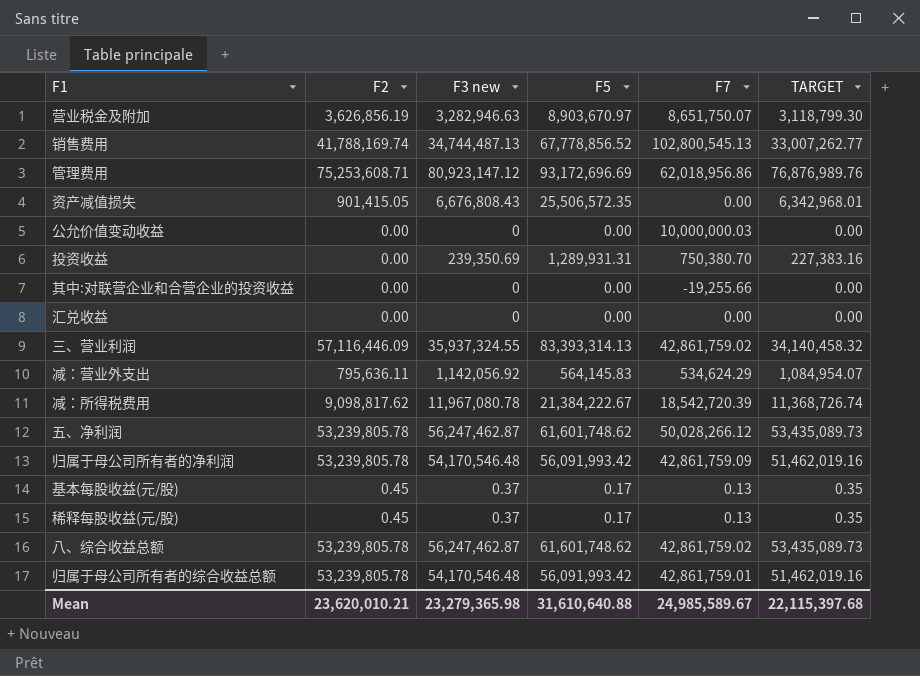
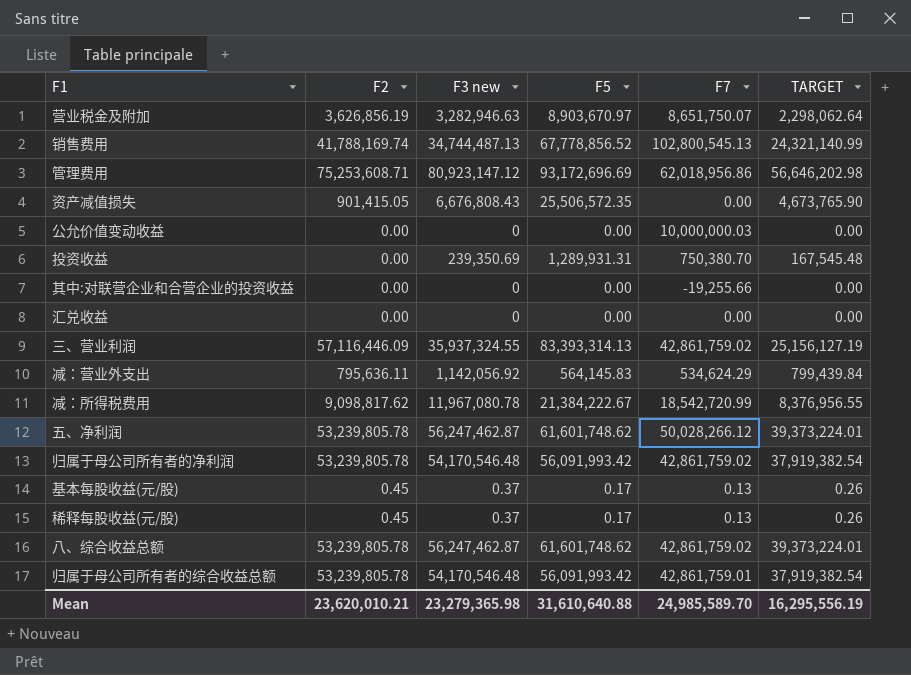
column TARGET | formula: [F3 new] * 0.95 -> [F3 new] * 0.7
减：所得税费用 | F7: 18,542,720.39 -> 18,542,720.99
归属于母公司所有者的净利润 | F7: 42,861,759.09 -> 42,861,759.02
Mean | F7: 24,985,589.67 -> 24,985,589.70
Mean | TARGET: 22,115,397.68 -> 16,295,556.19

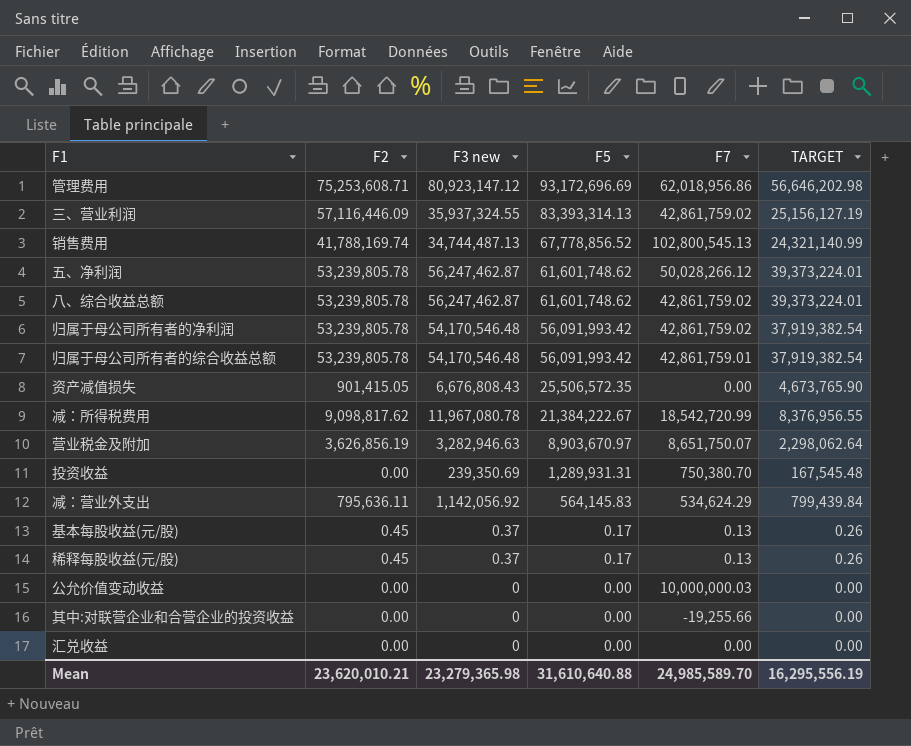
row order: none -> F5 descending

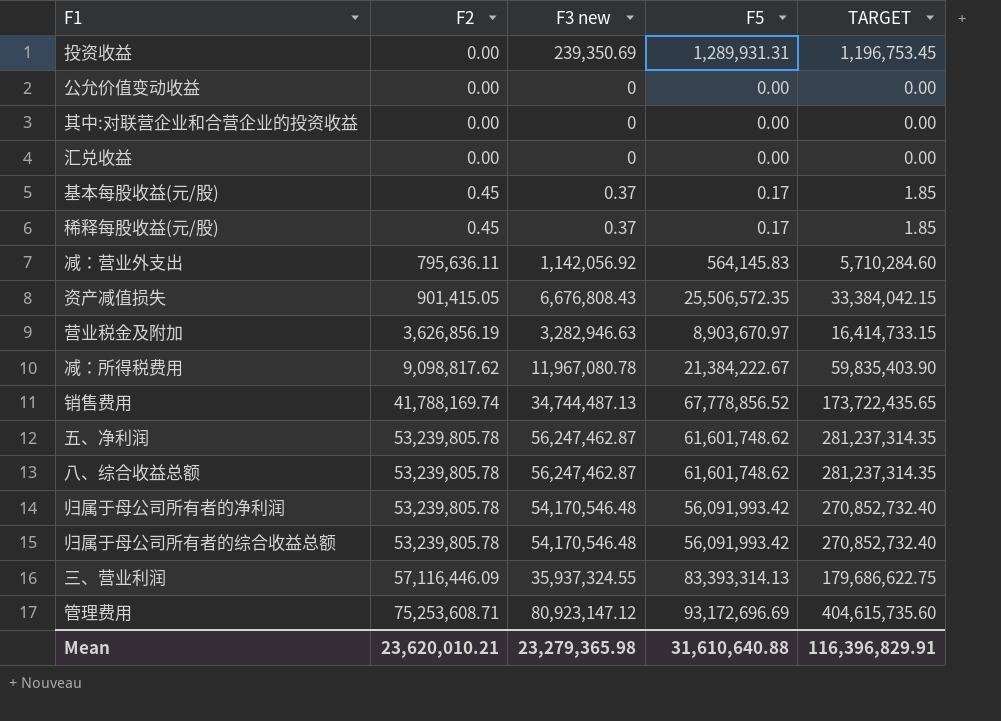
row order: F5 descending -> F2 ascending
column F7 | position: 5 -> none
column TARGET | formula: [F3 new] * 0.7 -> [F3 new] * 5
Mean | TARGET: 16,295,556.19 -> 116,396,829.91

